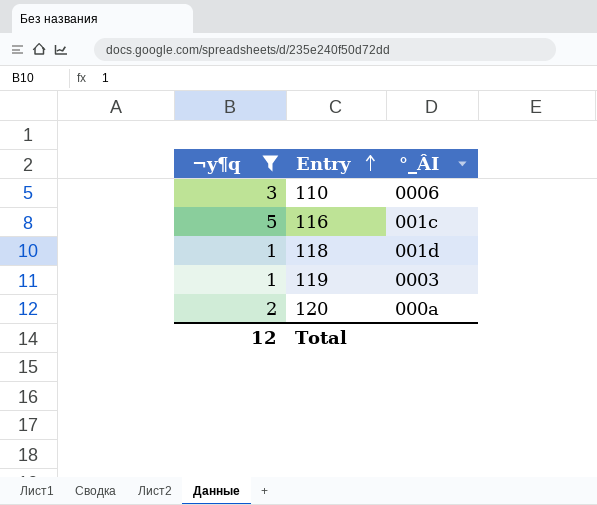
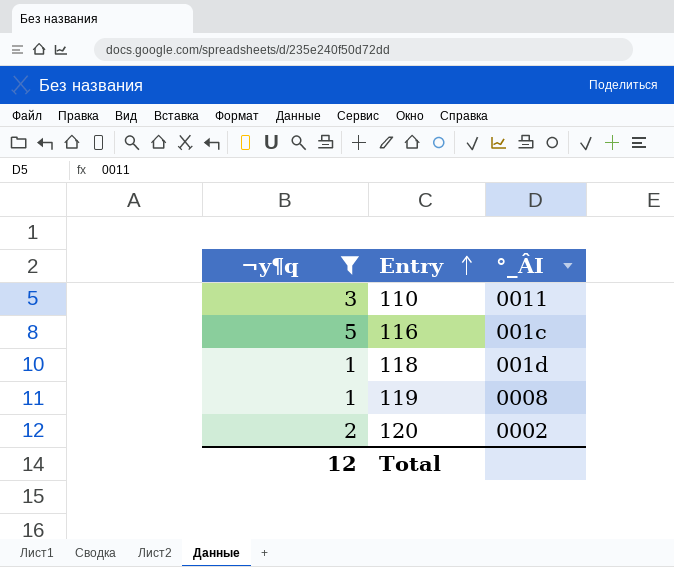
110 | °_ÂI: 0006 -> 0011
119 | °_ÂI: 0003 -> 0008
120 | °_ÂI: 000a -> 0002

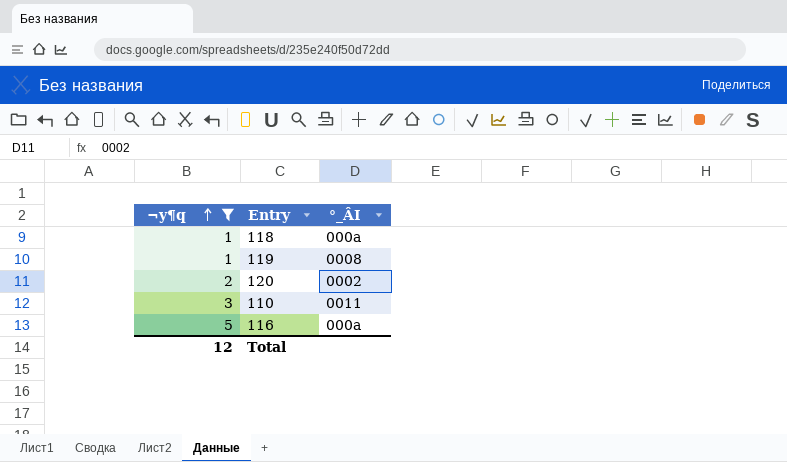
row order: Entry ascending -> ¬y¶q ascending
118 | °_ÂI: 001d -> 000a
116 | °_ÂI: 001c -> 000a

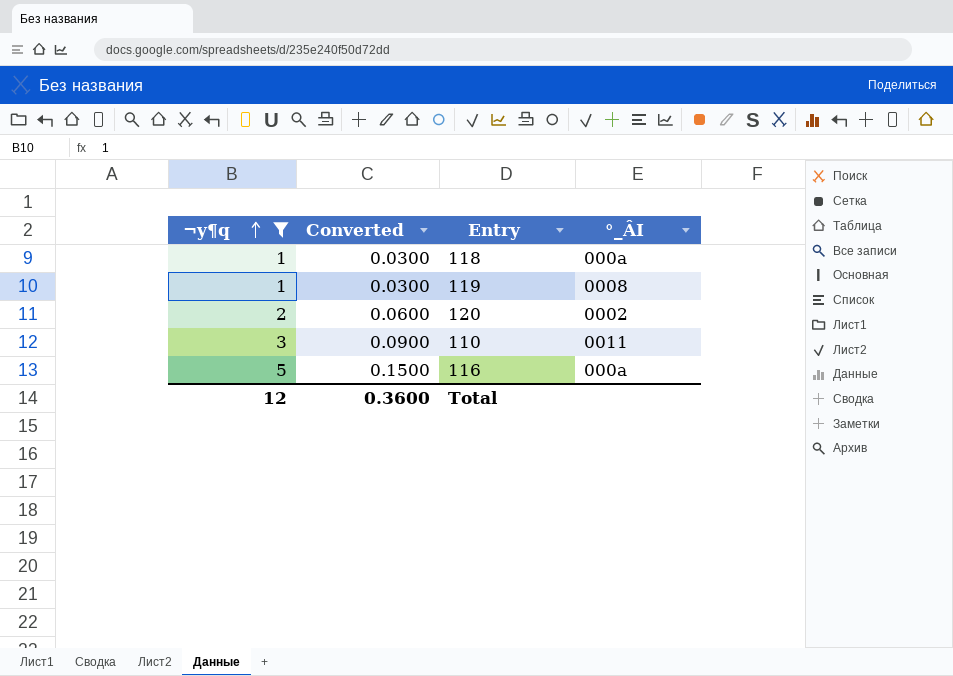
column Converted | formula: none -> [¬y¶q] * 0.03

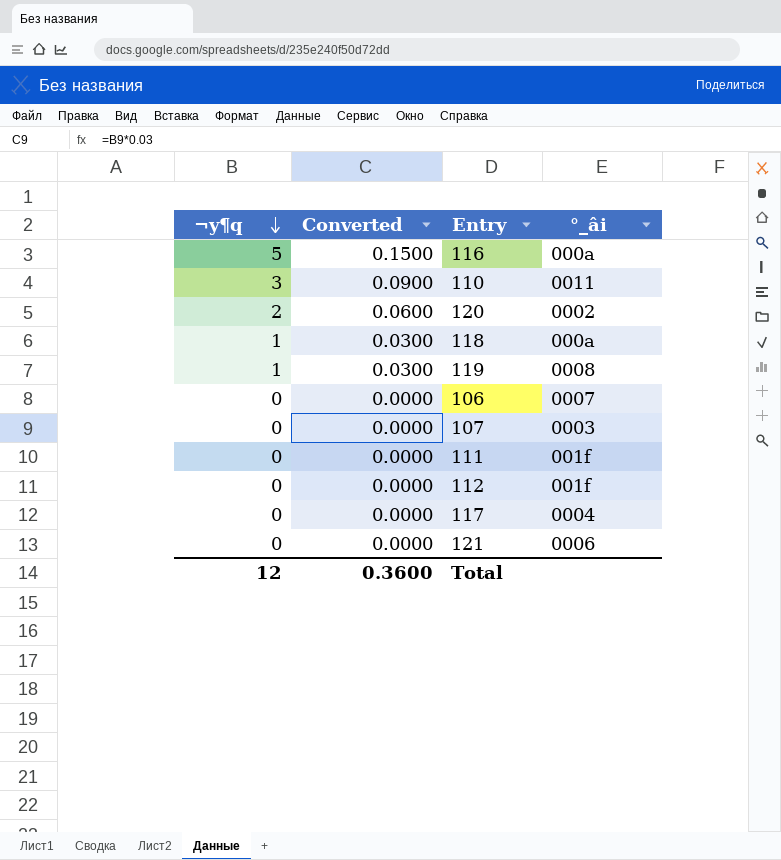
filter: ¬y¶q != 0 -> none
row order: ¬y¶q ascending -> ¬y¶q descending
column name: °_ÂI -> °_âi

